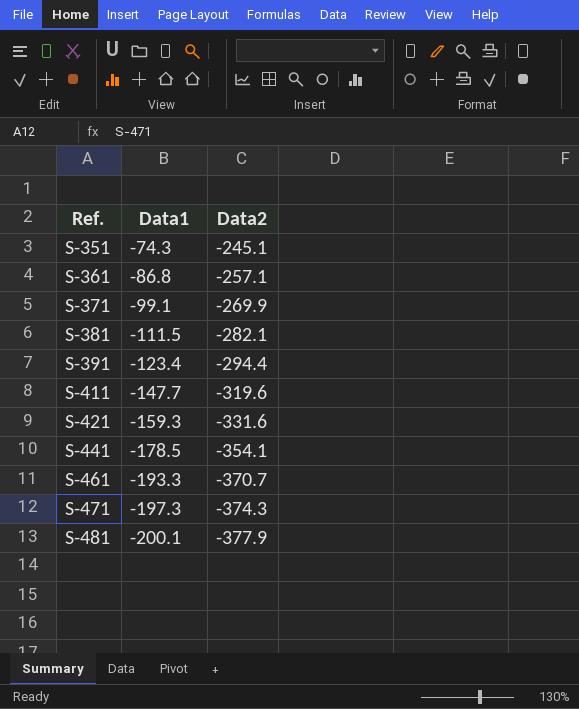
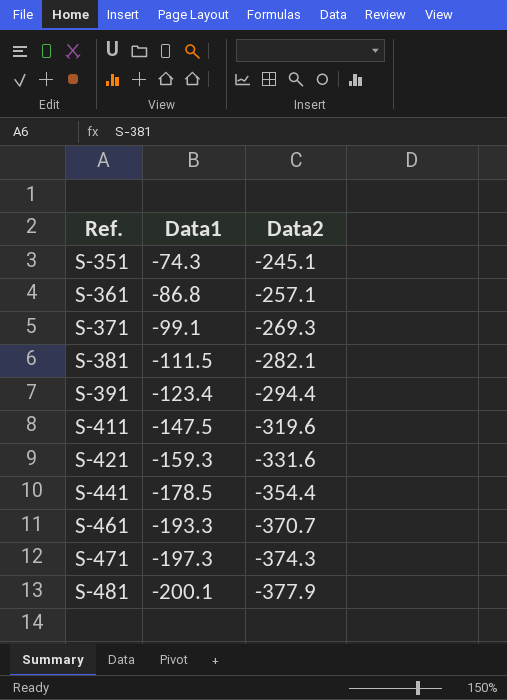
S-371 | Data2: -269.9 -> -269.3
S-411 | Data1: -147.7 -> -147.5
S-441 | Data2: -354.1 -> -354.4

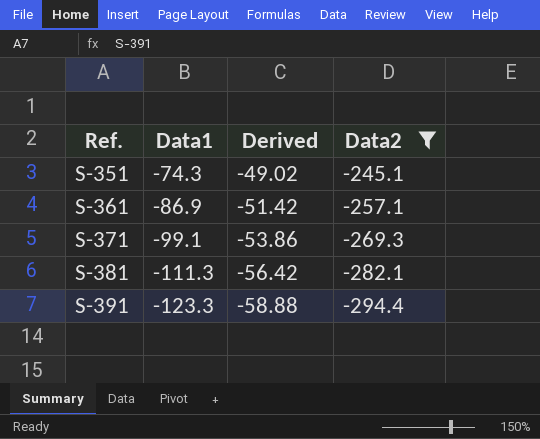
filter: none -> Data2 >= -294.4
column Derived | formula: none -> [Data2] * 0.2
S-361 | Data1: -86.8 -> -86.9
S-381 | Data1: -111.5 -> -111.3
S-391 | Data1: -123.4 -> -123.3

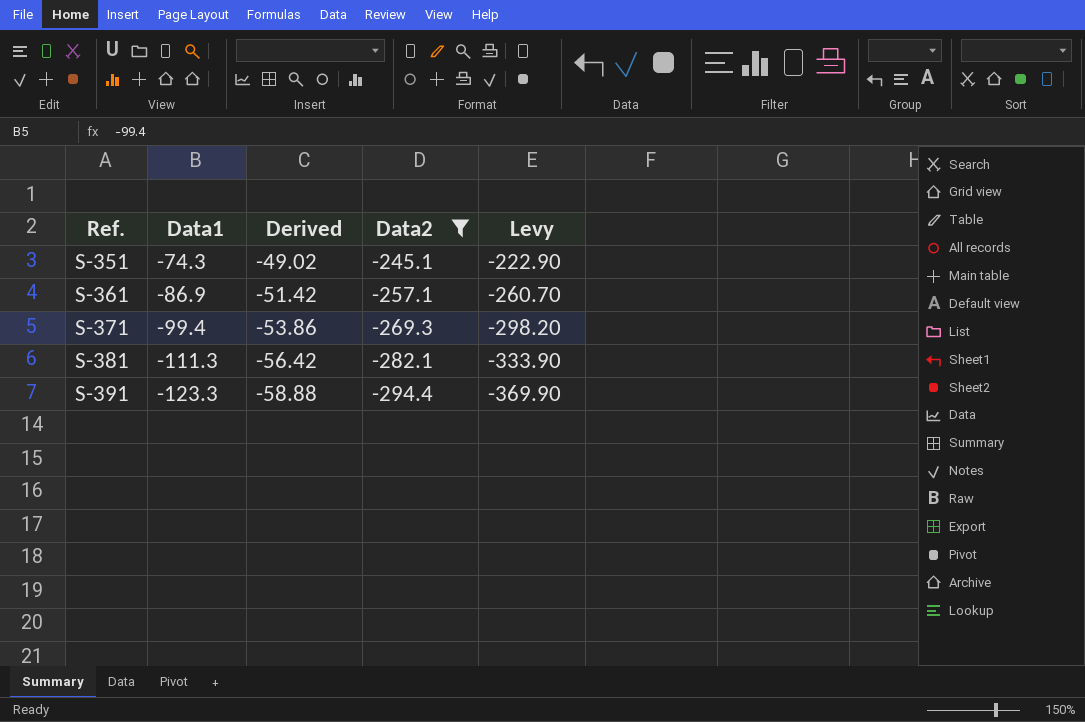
column Levy | formula: none -> [Data1] * 3
S-371 | Data1: -99.1 -> -99.4

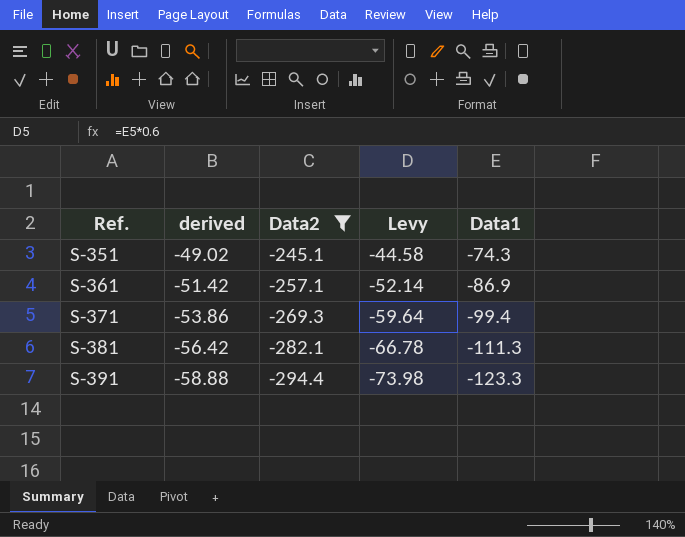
column name: Derived -> derived
column Levy | formula: [Data1] * 3 -> [Data1] * 0.6
column Data1 | position: 2 -> 5

